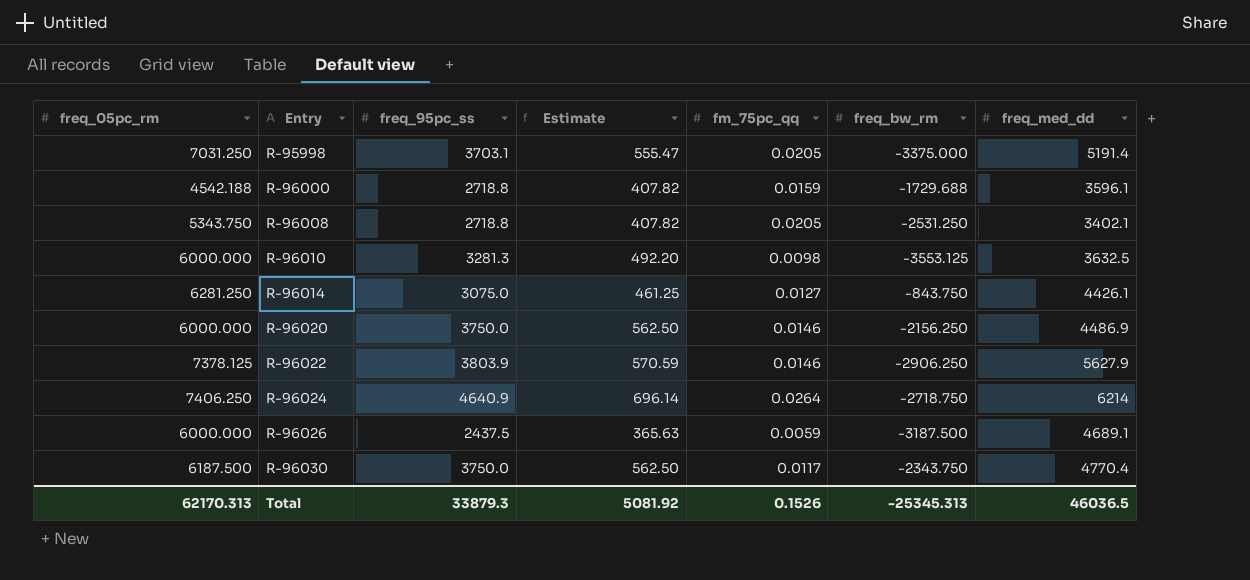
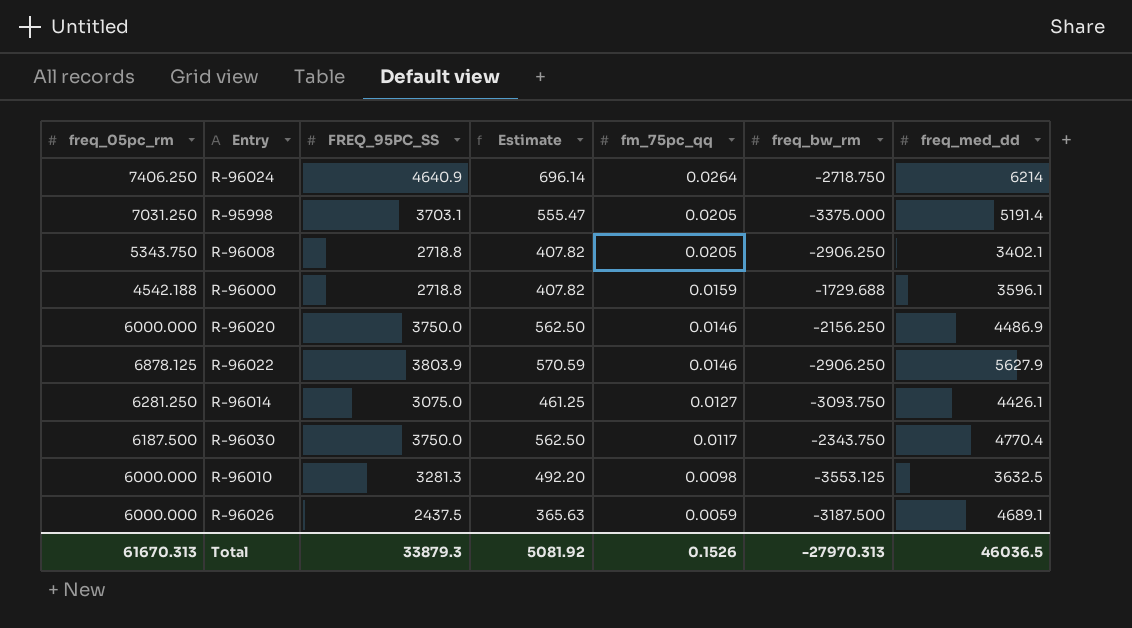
row order: Entry ascending -> fm_75pc_qq descending
column name: freq_95pc_ss -> FREQ_95PC_SS
R-96008 | freq_bw_rm: -2531.250 -> -2906.250
R-96022 | freq_05pc_rm: 7378.125 -> 6878.125
R-96014 | freq_bw_rm: -843.750 -> -3093.750
Total | freq_05pc_rm: 62170.313 -> 61670.313
Total | freq_bw_rm: -25345.313 -> -27970.313

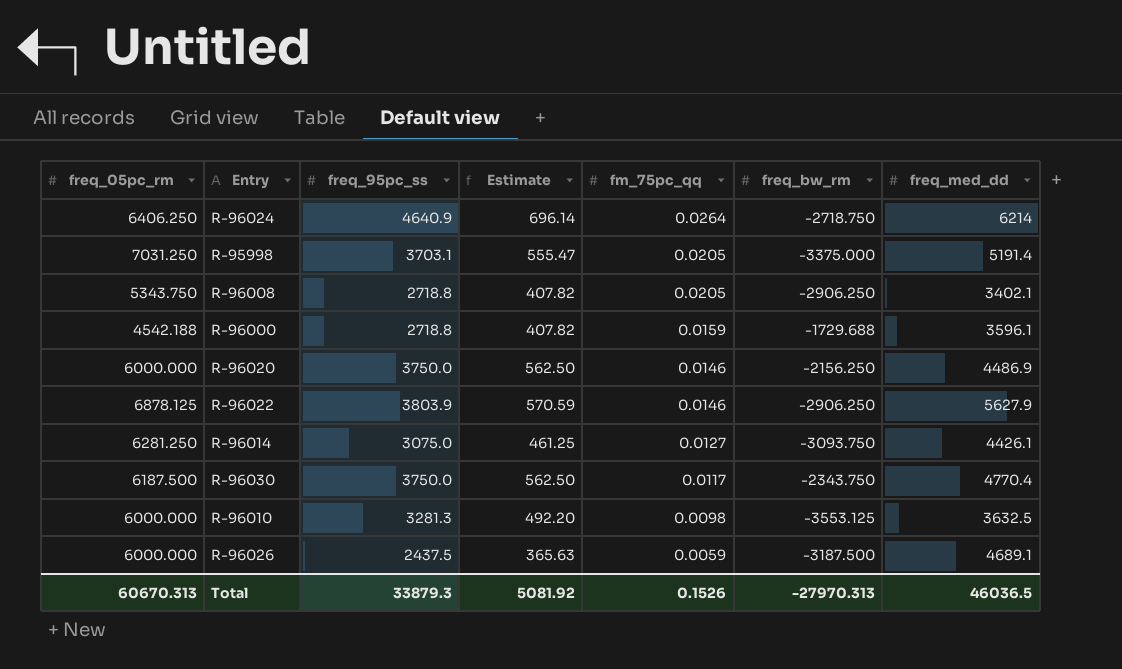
column name: FREQ_95PC_SS -> freq_95pc_ss
R-96024 | freq_05pc_rm: 7406.250 -> 6406.250
Total | freq_05pc_rm: 61670.313 -> 60670.313

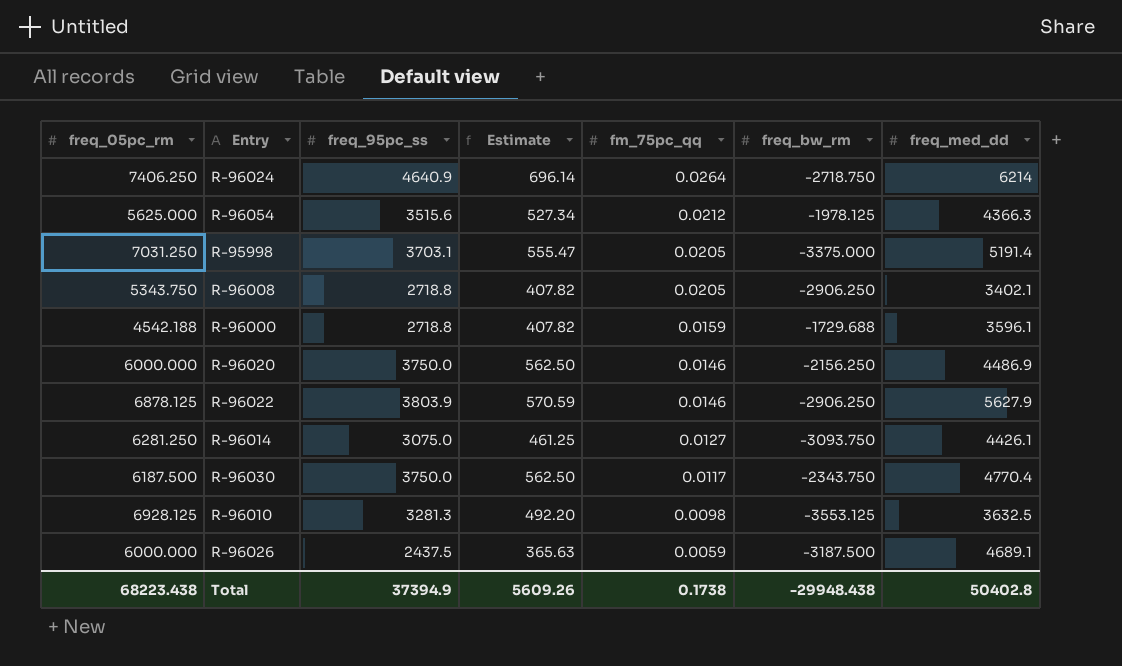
R-96024 | freq_05pc_rm: 6406.250 -> 7406.250
row R-96054: none -> 5625.000 | 3515.6 | 527.34 | 0.0212 | -1978.125 | 4366.3
R-96010 | freq_05pc_rm: 6000.000 -> 6928.125
Total | freq_05pc_rm: 60670.313 -> 68223.438
Total | freq_95pc_ss: 33879.3 -> 37394.9
Total | Estimate: 5081.92 -> 5609.26
Total | fm_75pc_qq: 0.1526 -> 0.1738
Total | freq_bw_rm: -27970.313 -> -29948.438
Total | freq_med_dd: 46036.5 -> 50402.8

